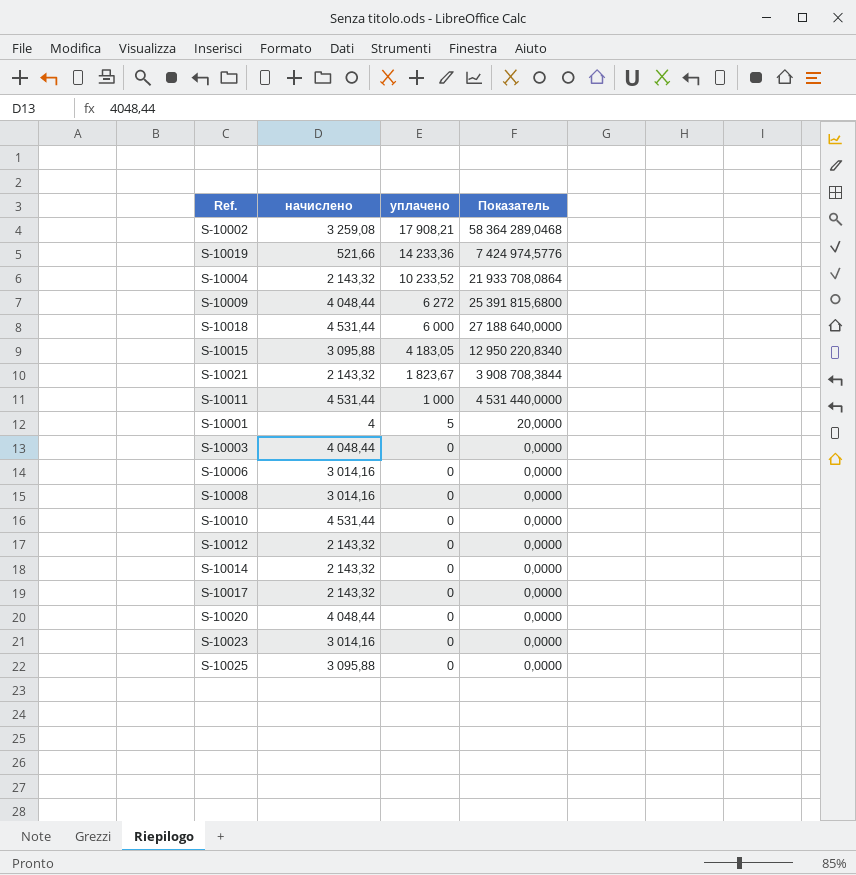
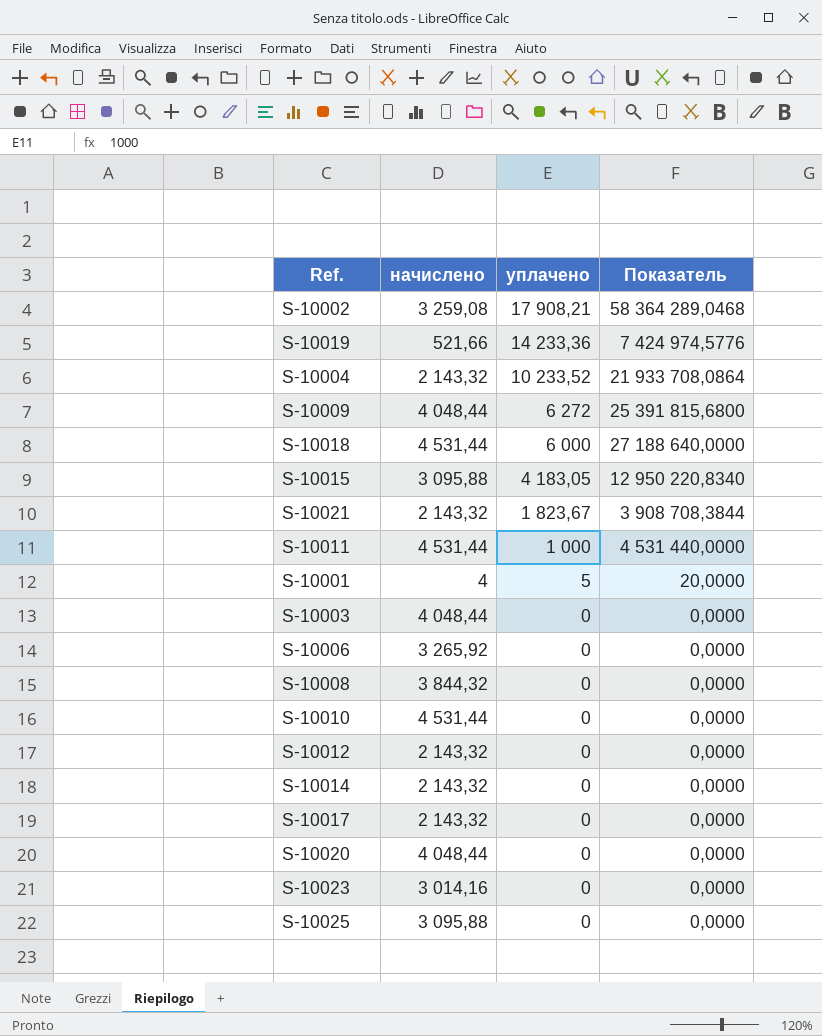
S-10006 | начислено: 3 014,16 -> 3 265,92
S-10008 | начислено: 3 014,16 -> 3 844,32

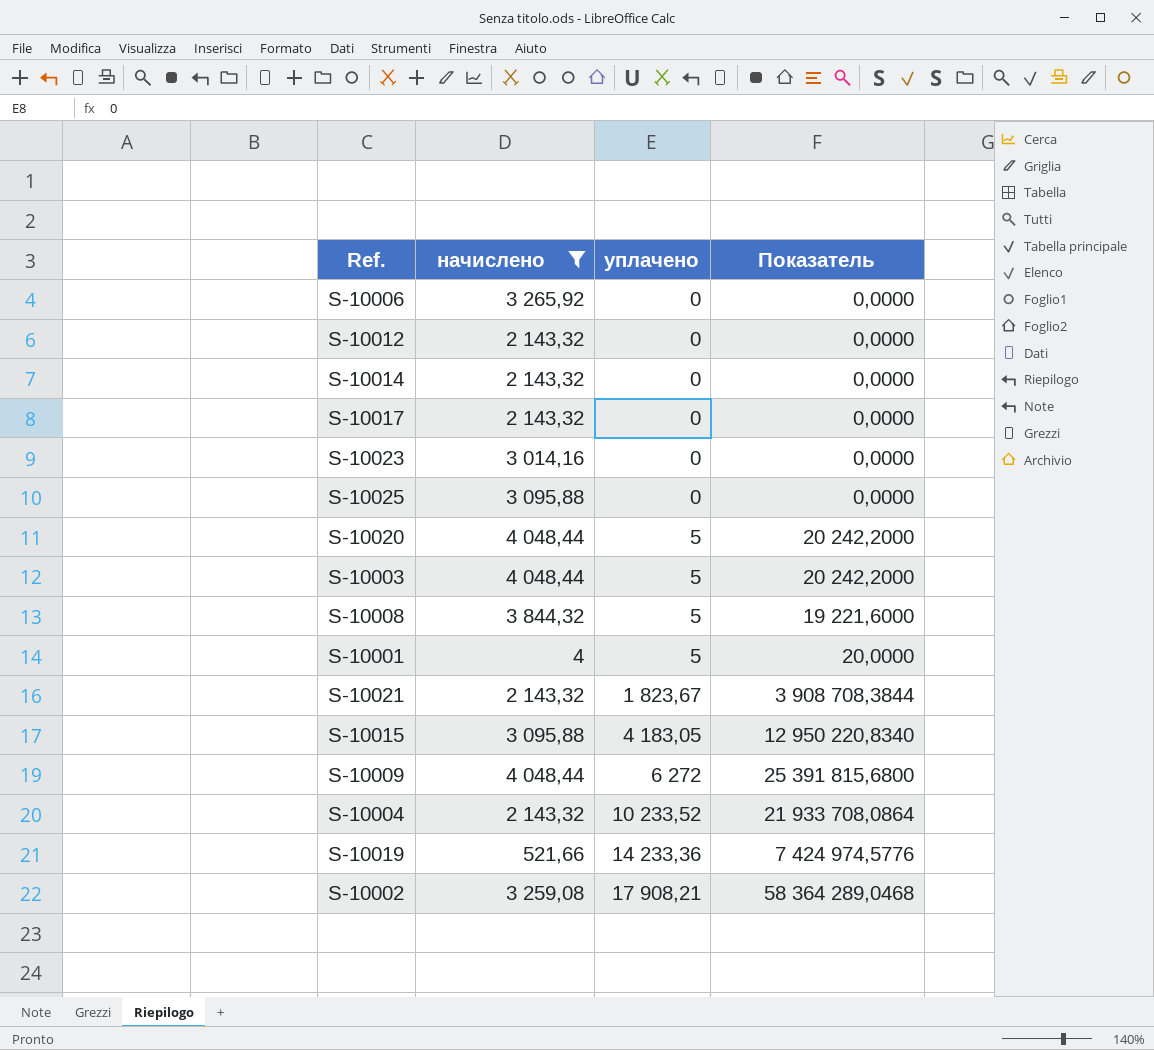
filter: none -> начислено != 4 531,44
row order: уплачено descending -> уплачено ascending
S-10020 | уплачено: 0 -> 5
S-10020 | Показатель: 0,0000 -> 20 242,2000
S-10003 | уплачено: 0 -> 5
S-10003 | Показатель: 0,0000 -> 20 242,2000
S-10008 | уплачено: 0 -> 5
S-10008 | Показатель: 0,0000 -> 19 221,6000

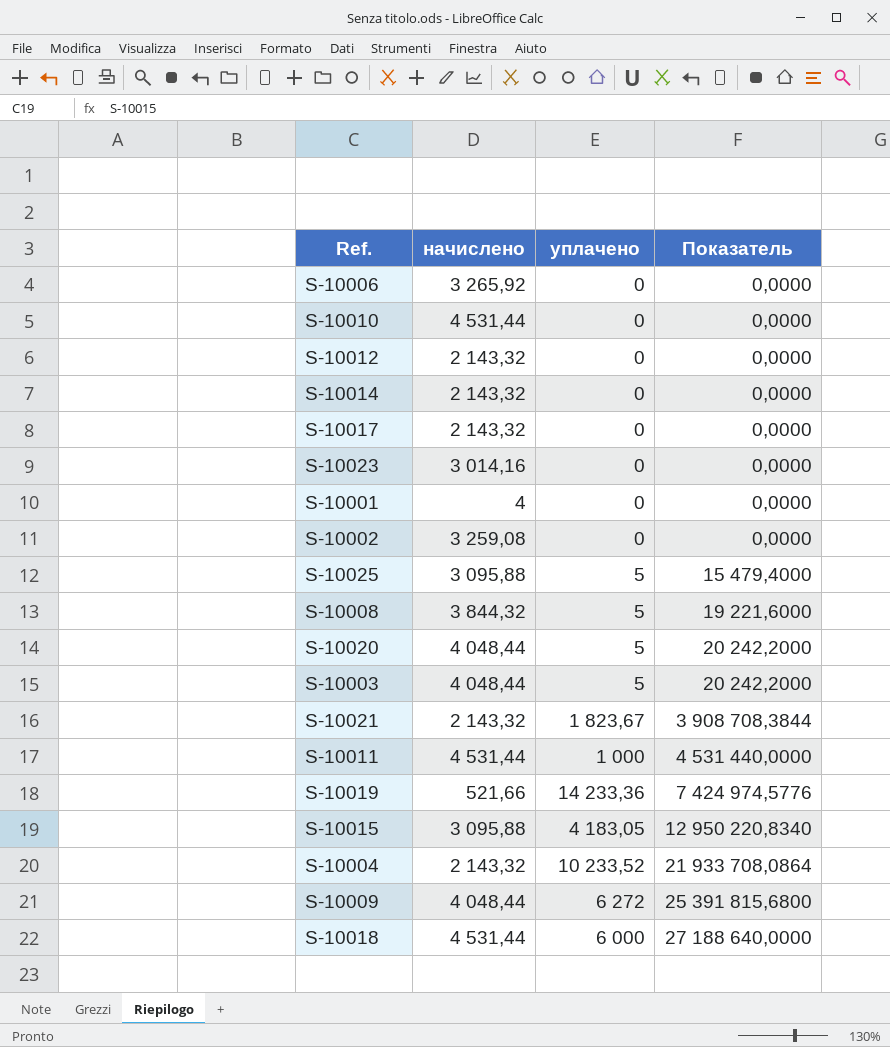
filter: начислено != 4 531,44 -> none
row order: уплачено ascending -> Показатель ascending
S-10001 | уплачено: 5 -> 0
S-10001 | Показатель: 20,0000 -> 0,0000
S-10002 | уплачено: 17 908,21 -> 0
S-10002 | Показатель: 58 364 289,0468 -> 0,0000
S-10025 | уплачено: 0 -> 5
S-10025 | Показатель: 0,0000 -> 15 479,4000

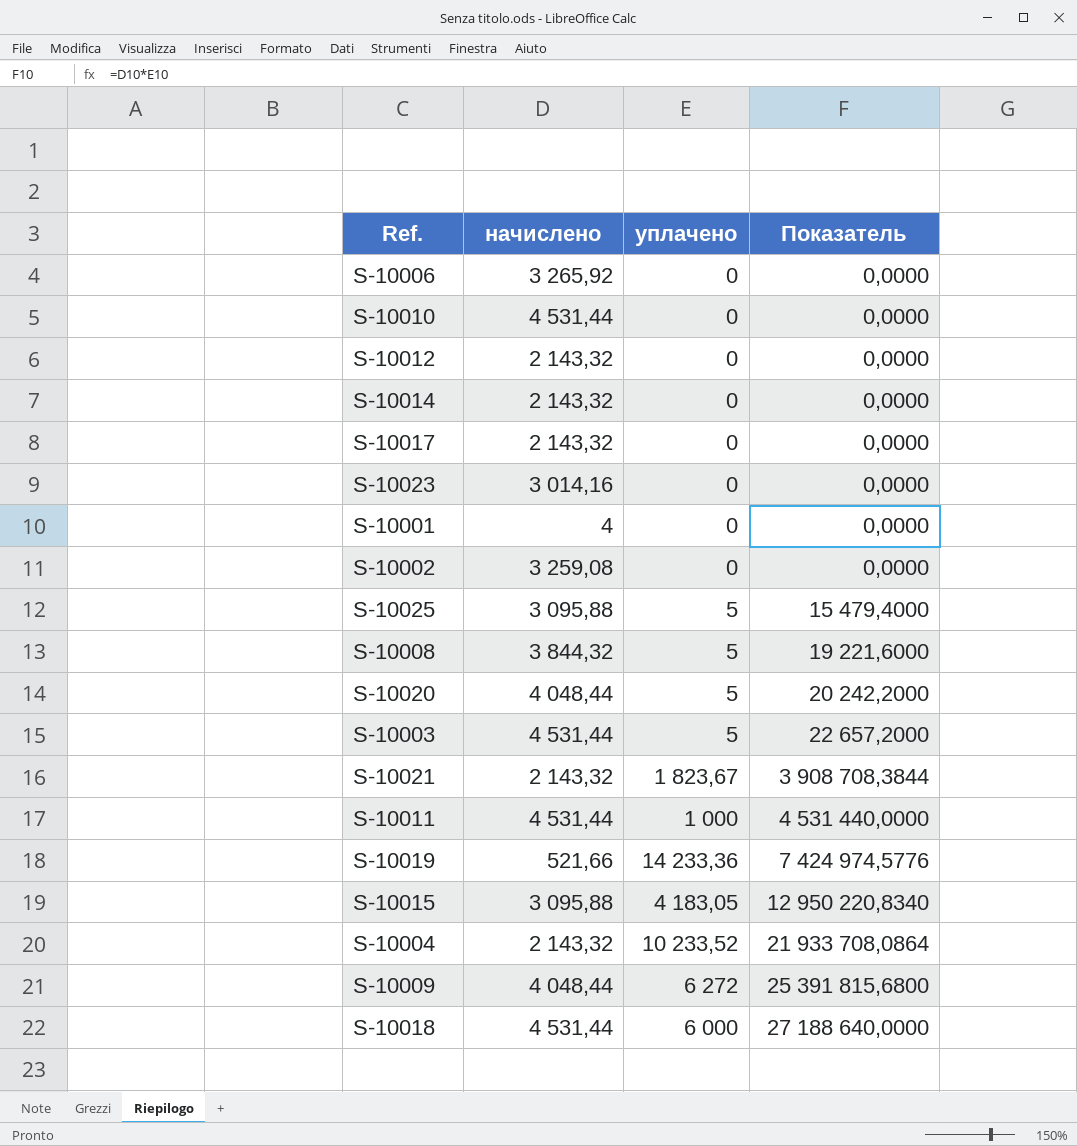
S-10003 | начислено: 4 048,44 -> 4 531,44
S-10003 | Показатель: 20 242,2000 -> 22 657,2000

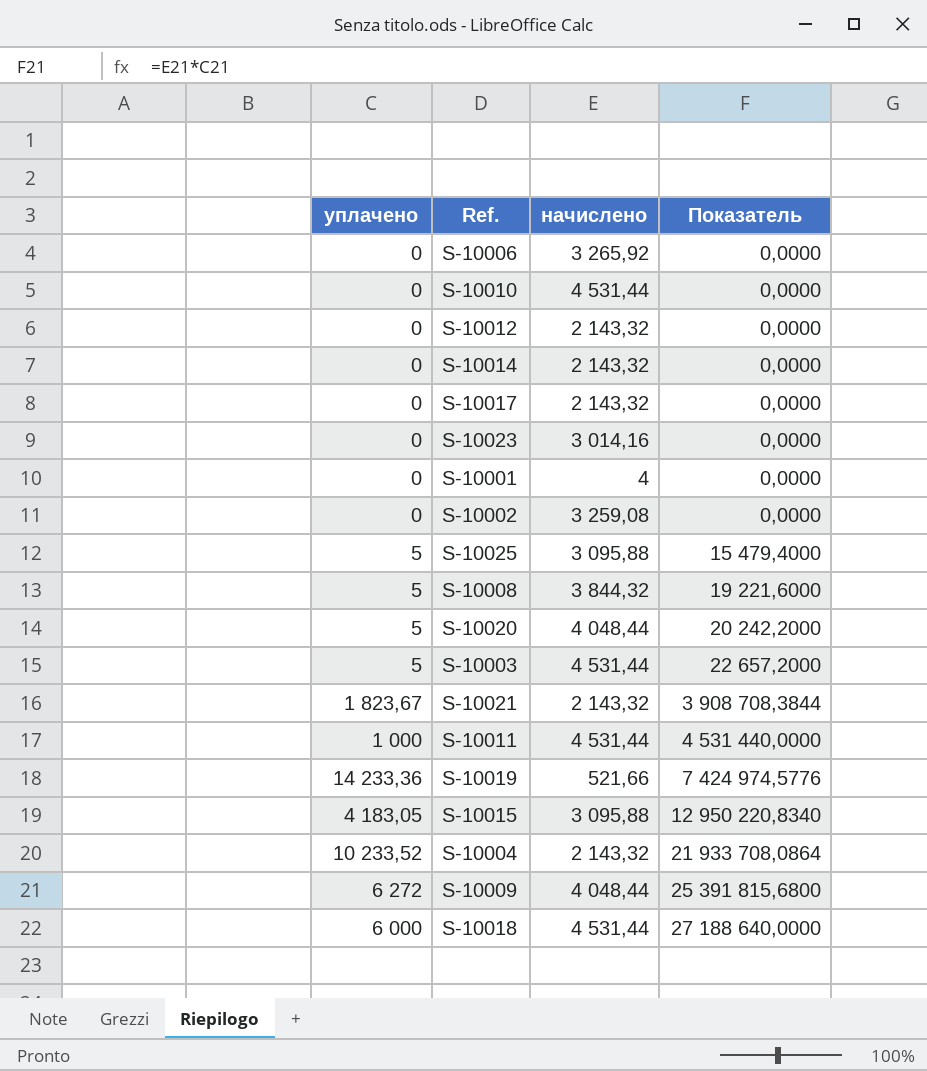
column уплачено | position: 3 -> 1

